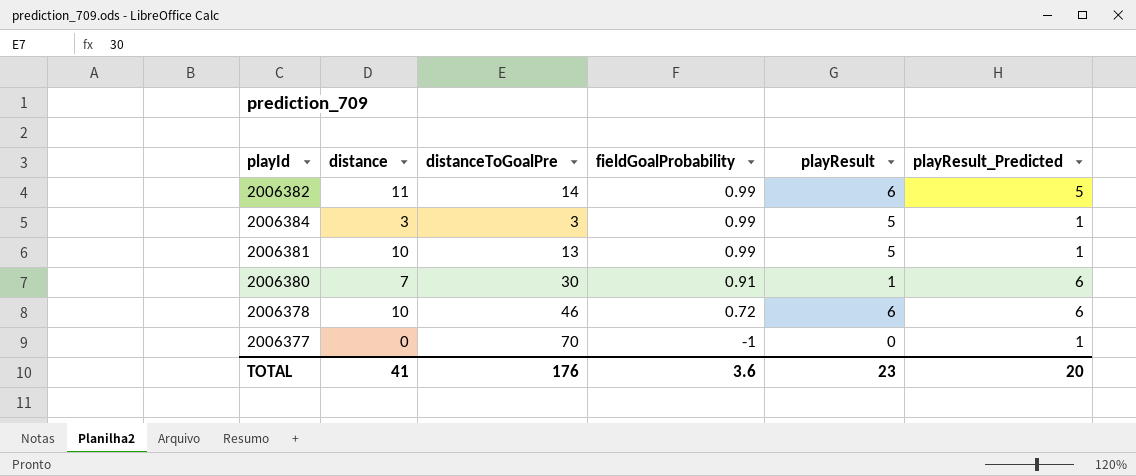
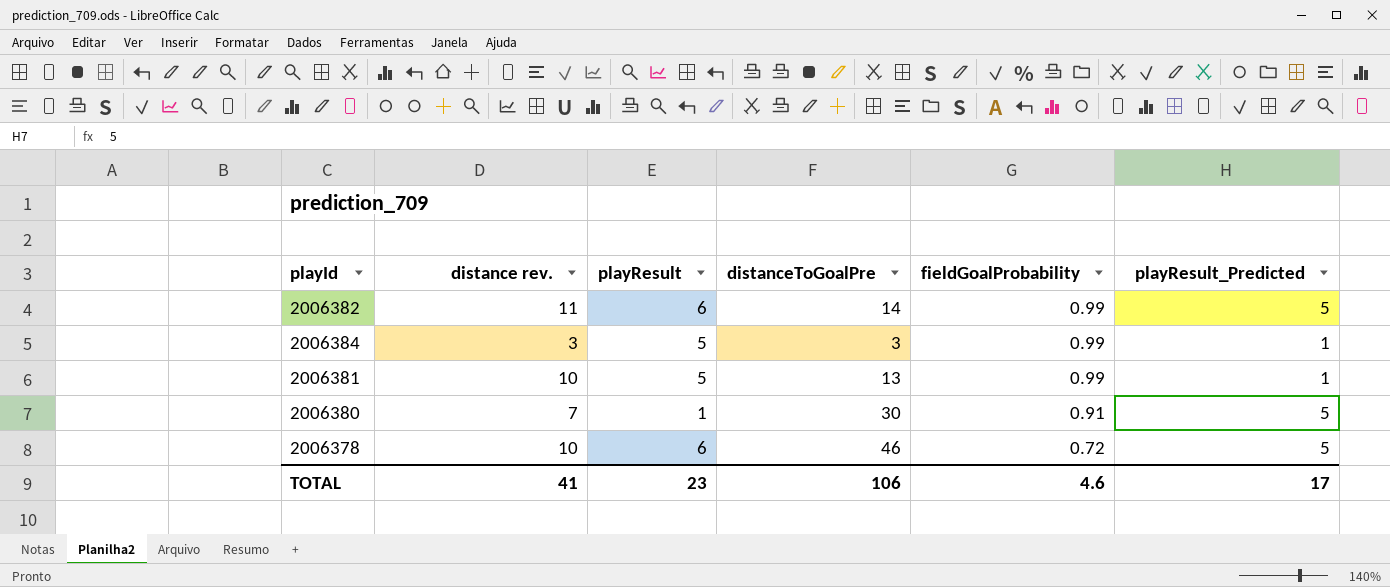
column name: distance -> distance rev.
column playResult | position: 5 -> 3
row 2006377: 0 | 70 | -1 | 0 | 1 -> none
2006380 | playResult_Predicted: 6 -> 5
2006378 | playResult_Predicted: 6 -> 5
TOTAL | distanceToGoalPre: 176 -> 106
TOTAL | fieldGoalProbability: 3.6 -> 4.6
TOTAL | playResult_Predicted: 20 -> 17

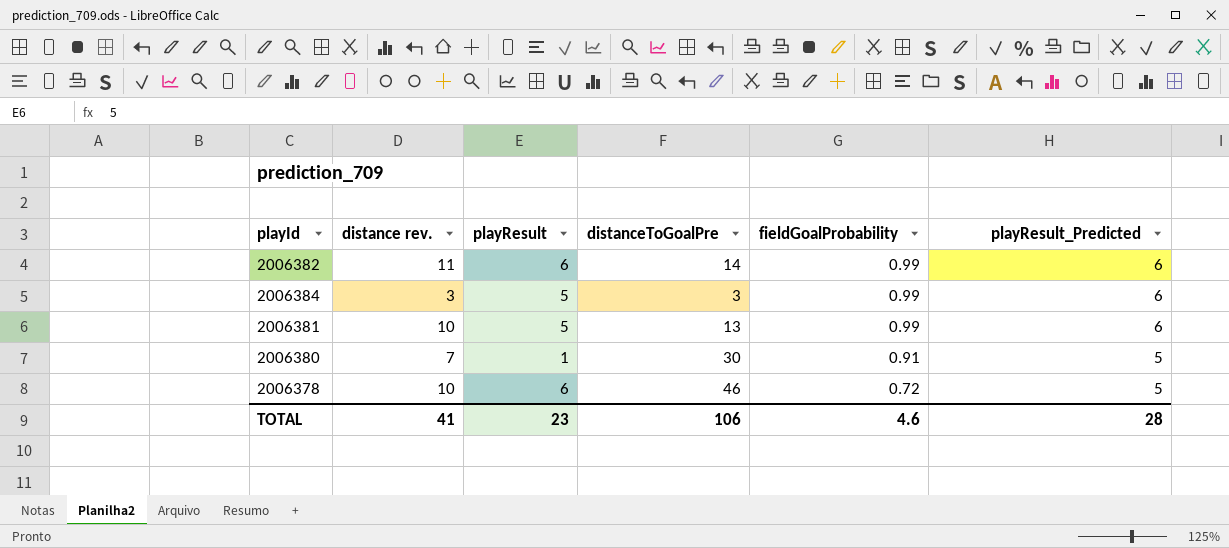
2006382 | playResult_Predicted: 5 -> 6
2006384 | playResult_Predicted: 1 -> 6
2006381 | playResult_Predicted: 1 -> 6
TOTAL | playResult_Predicted: 17 -> 28

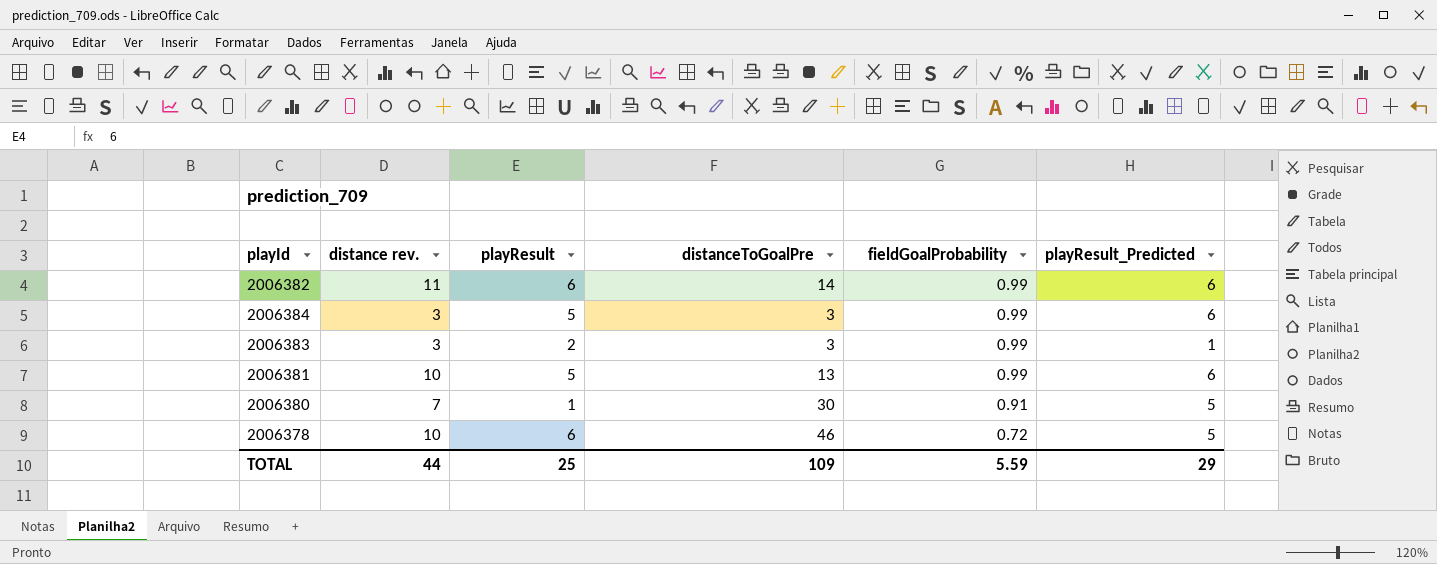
row 2006383: none -> 3 | 2 | 3 | 0.99 | 1
TOTAL | distance rev.: 41 -> 44
TOTAL | playResult: 23 -> 25
TOTAL | distanceToGoalPre: 106 -> 109
TOTAL | fieldGoalProbability: 4.6 -> 5.59
TOTAL | playResult_Predicted: 28 -> 29

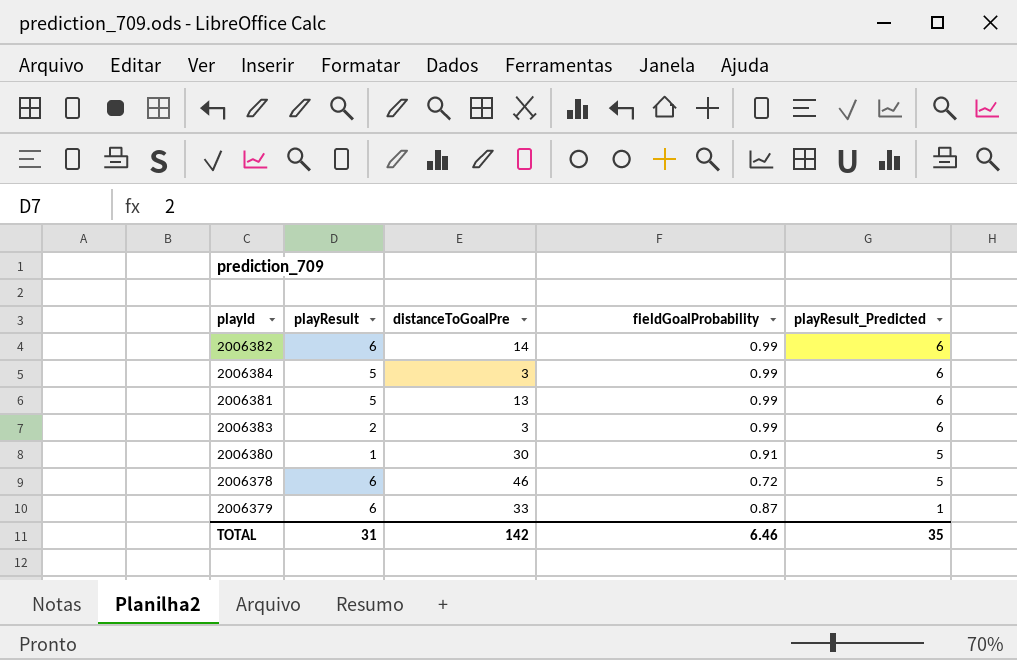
row order: fieldGoalProbability descending -> playResult_Predicted descending
column distance rev. | position: 2 -> none
2006383 | playResult_Predicted: 1 -> 6
row 2006379: none -> 6 | 33 | 0.87 | 1
TOTAL | playResult: 25 -> 31
TOTAL | distanceToGoalPre: 109 -> 142
TOTAL | fieldGoalProbability: 5.59 -> 6.46
TOTAL | playResult_Predicted: 29 -> 35

